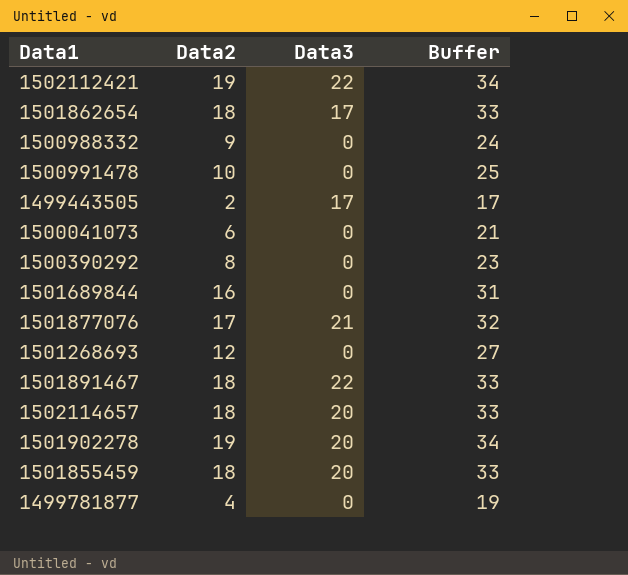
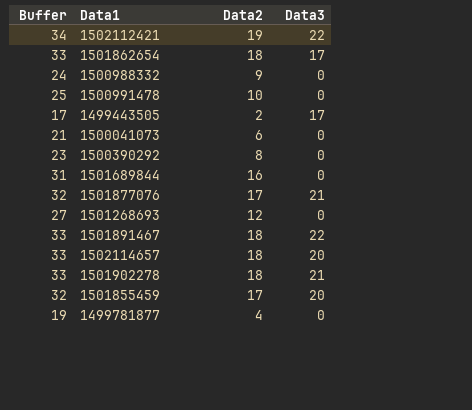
column Buffer | position: 4 -> 1
1501902278 | Buffer: 34 -> 33
1501902278 | Data2: 19 -> 18
1501902278 | Data3: 20 -> 21
1501855459 | Buffer: 33 -> 32
1501855459 | Data2: 18 -> 17

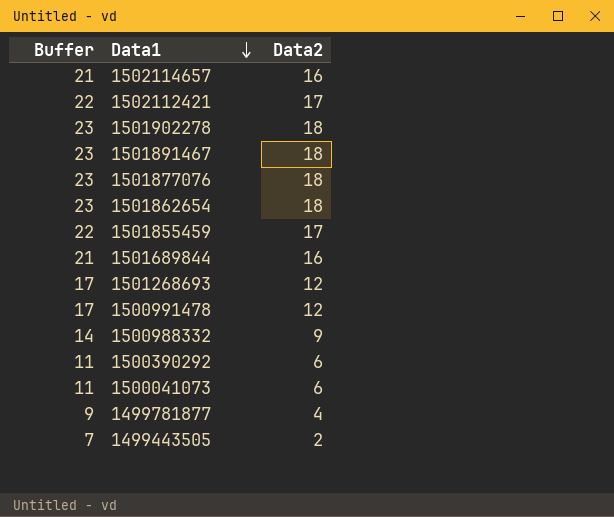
row order: none -> Data1 descending
column Data3 | position: 4 -> none
column Buffer | formula: [Data2] + 15 -> [Data2] + 5
1502114657 | Data2: 18 -> 16
1502112421 | Data2: 19 -> 17
1501877076 | Data2: 17 -> 18
1500991478 | Data2: 10 -> 12
1500390292 | Data2: 8 -> 6

